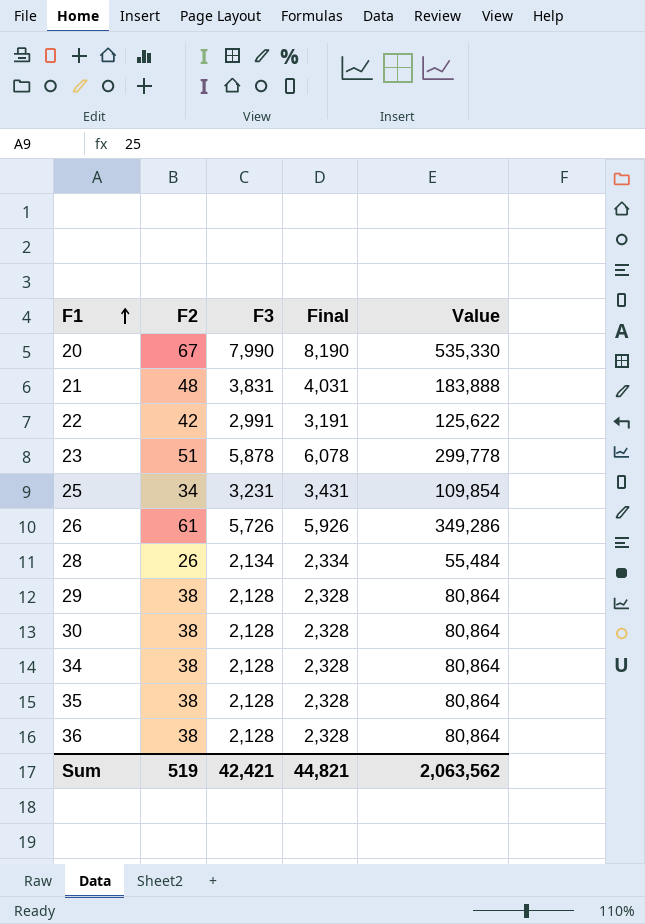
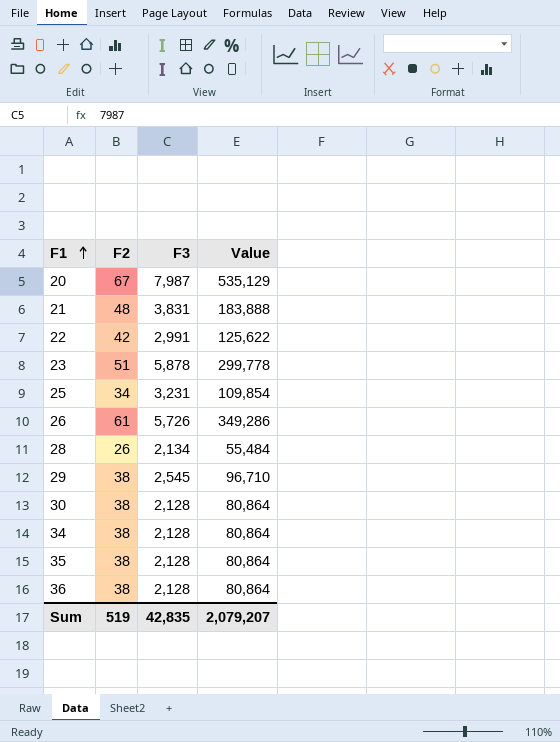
column Final | formula: [F3] + 200 -> none
20 | F3: 7,990 -> 7,987
20 | Value: 535,330 -> 535,129
29 | F3: 2,128 -> 2,545
29 | Value: 80,864 -> 96,710
Sum | F3: 42,421 -> 42,835
Sum | Value: 2,063,562 -> 2,079,207

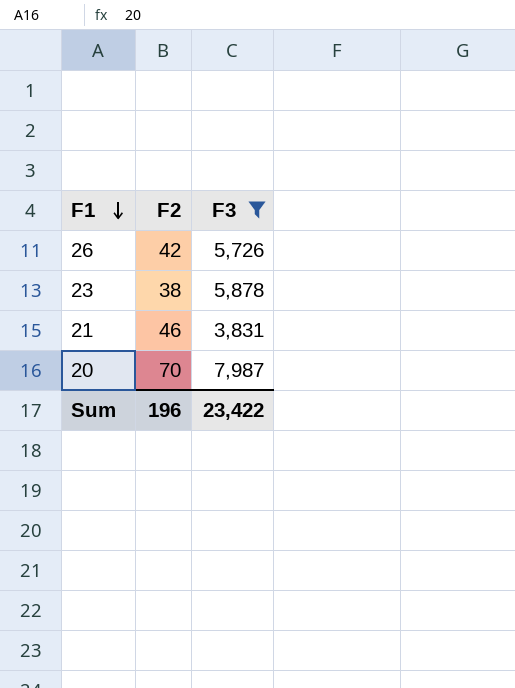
filter: none -> F3 >= 3,831
row order: F1 ascending -> F1 descending
column Value | formula: [F2] * [F3] -> none
26 | F2: 61 -> 42
23 | F2: 51 -> 38
21 | F2: 48 -> 46
20 | F2: 67 -> 70
Sum | F2: 519 -> 196
Sum | F3: 42,835 -> 23,422

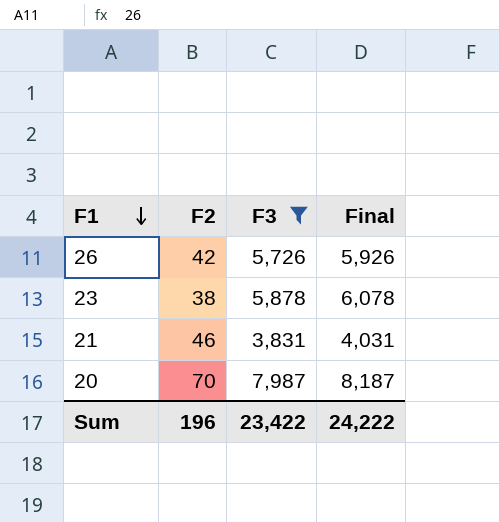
column Final | formula: none -> [F3] + 200

